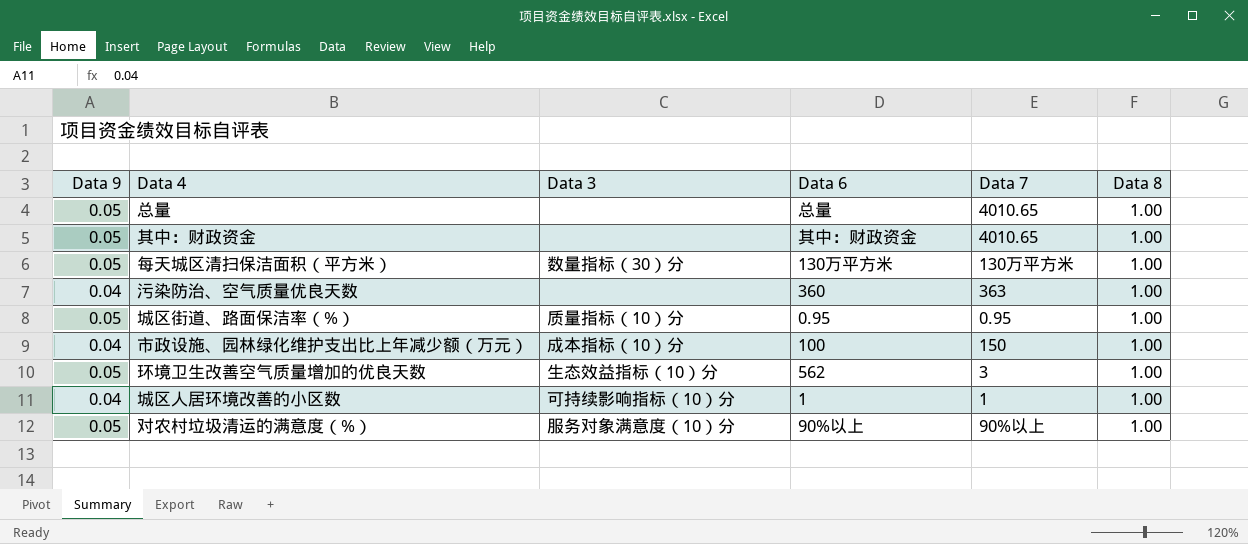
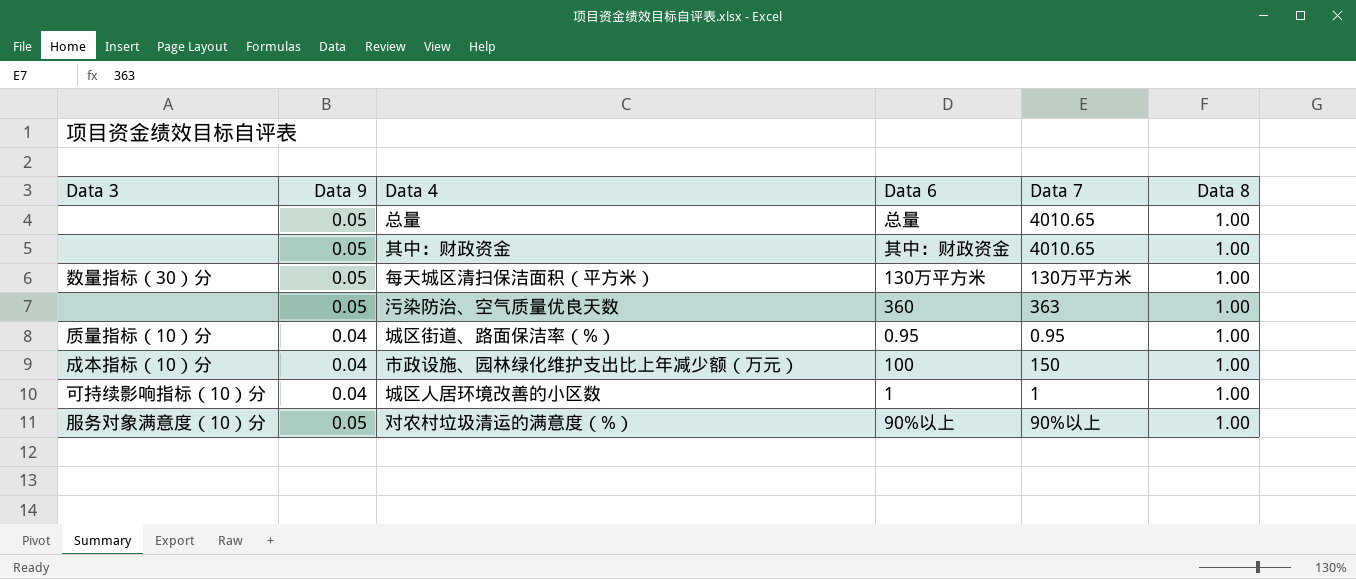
column Data 3 | position: 3 -> 1
row 环境卫生改善空气质量增加的优良天数: 0.05 | 生态效益指标（10）分 | 562 | 3 | 1.00 -> none
污染防治、空气质量优良天数 | Data 9: 0.04 -> 0.05
城区街道、路面保洁率（%） | Data 9: 0.05 -> 0.04

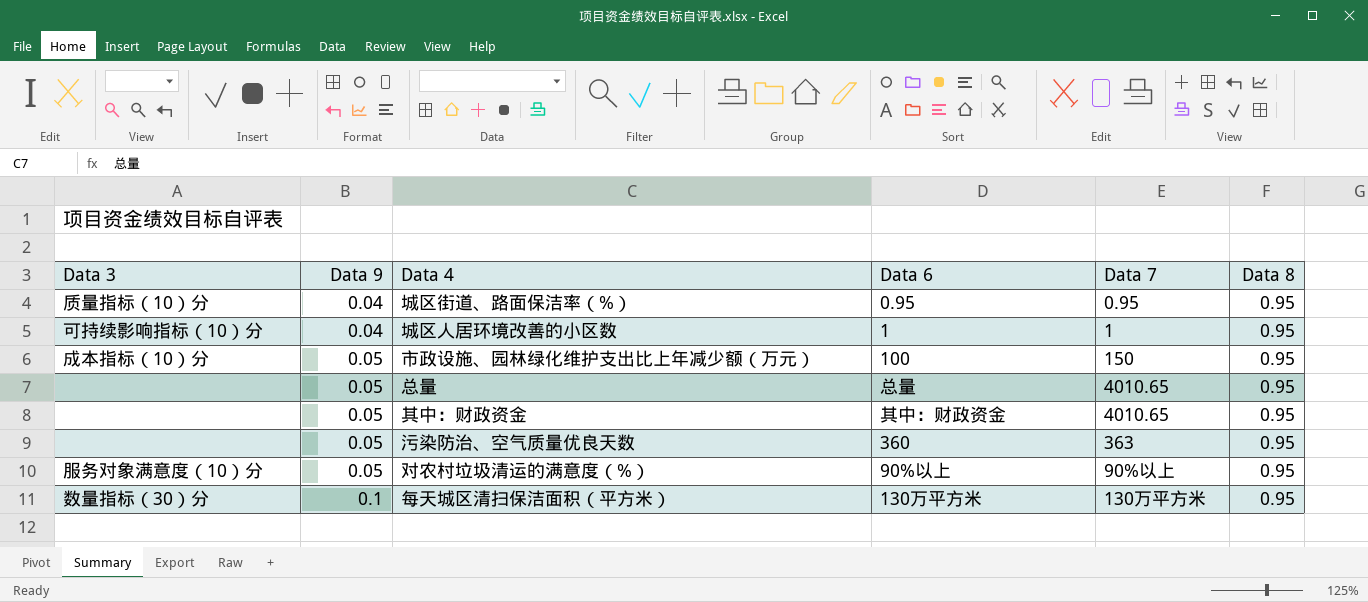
row order: none -> Data 9 ascending
城区街道、路面保洁率（%） | Data 8: 1.00 -> 0.95
城区人居环境改善的小区数 | Data 8: 1.00 -> 0.95
市政设施、园林绿化维护支出比上年减少额（万元） | Data 9: 0.04 -> 0.05
市政设施、园林绿化维护支出比上年减少额（万元） | Data 8: 1.00 -> 0.95
总量 | Data 8: 1.00 -> 0.95
其中：财政资金 | Data 8: 1.00 -> 0.95
污染防治、空气质量优良天数 | Data 8: 1.00 -> 0.95
对农村垃圾清运的满意度（%） | Data 8: 1.00 -> 0.95
每天城区清扫保洁面积（平方米） | Data 9: 0.05 -> 0.1
每天城区清扫保洁面积（平方米） | Data 8: 1.00 -> 0.95

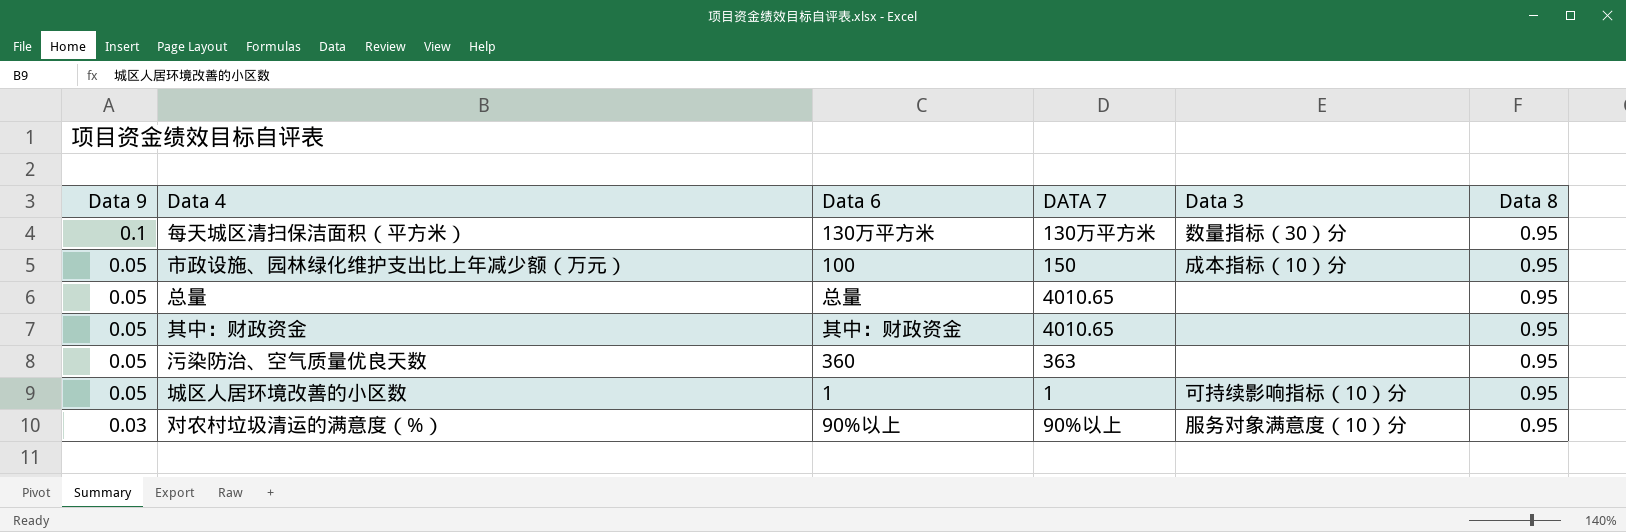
row order: Data 9 ascending -> Data 9 descending
column name: Data 7 -> DATA 7
column Data 3 | position: 1 -> 5
row 城区街道、路面保洁率（%）: 质量指标（10）分 | 0.04 | 0.95 | 0.95 | 0.95 -> none
城区人居环境改善的小区数 | Data 9: 0.04 -> 0.05
对农村垃圾清运的满意度（%） | Data 9: 0.05 -> 0.03

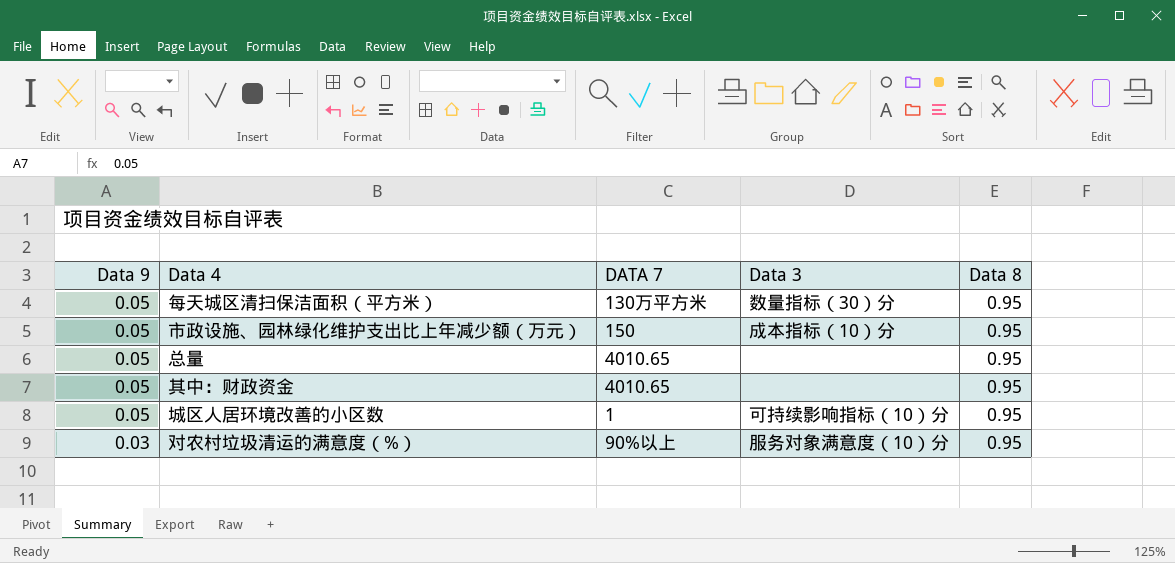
column Data 6 | position: 3 -> none
row 污染防治、空气质量优良天数: 0.05 | 360 | 363 | none | 0.95 -> none
每天城区清扫保洁面积（平方米） | Data 9: 0.1 -> 0.05

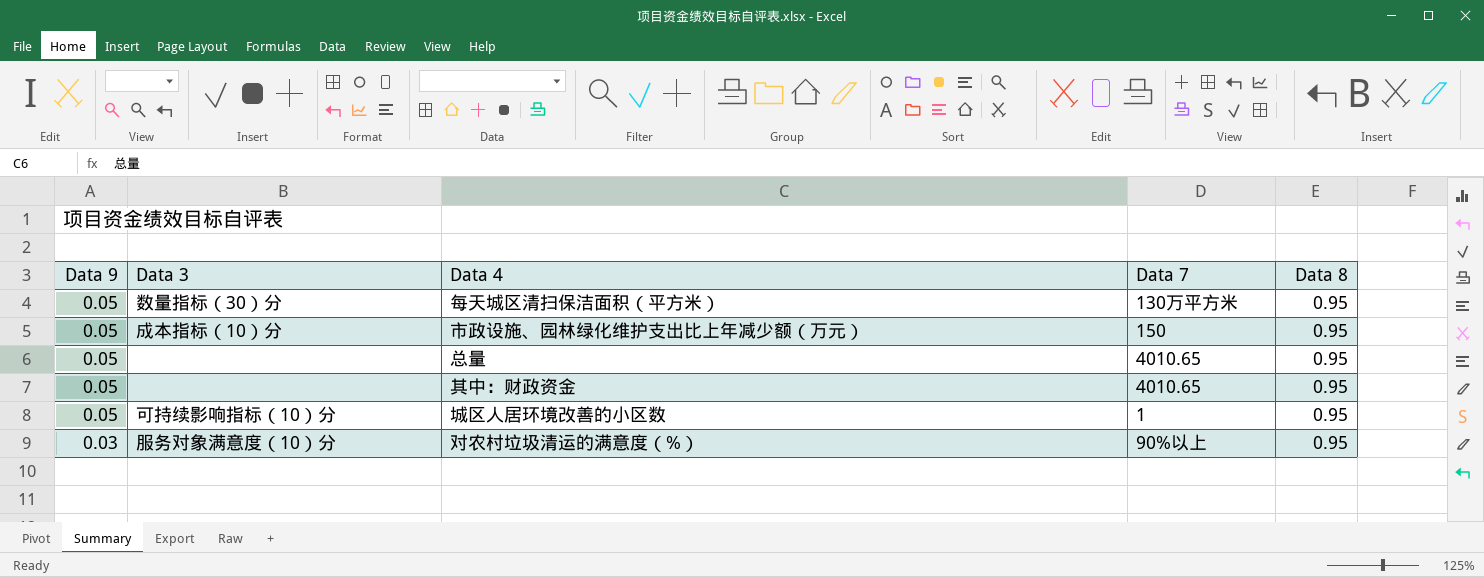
column Data 3 | position: 4 -> 2
column name: DATA 7 -> Data 7

